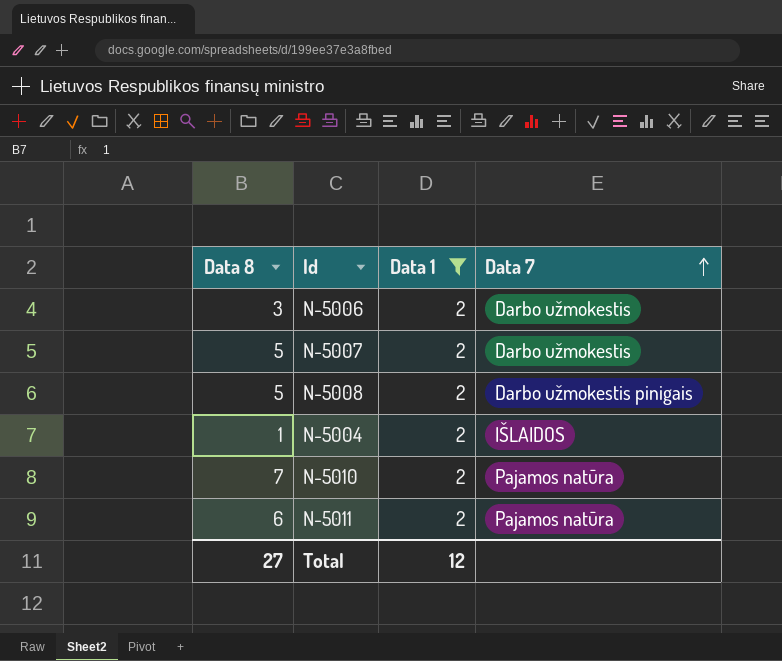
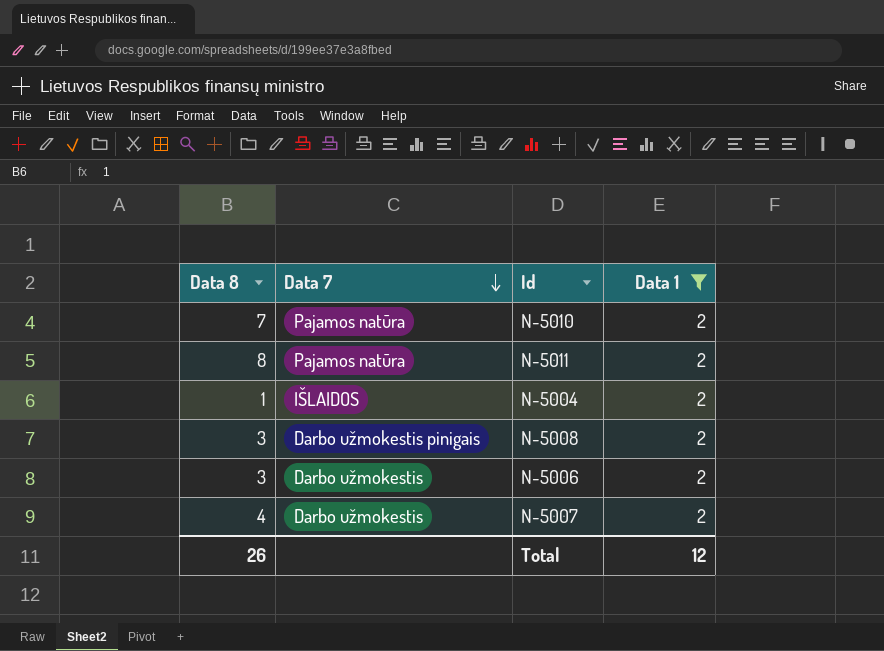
row order: Data 7 ascending -> Data 7 descending
column Data 7 | position: 4 -> 2
N-5011 | Data 8: 6 -> 8
N-5008 | Data 8: 5 -> 3
N-5007 | Data 8: 5 -> 4
Total | Data 8: 27 -> 26

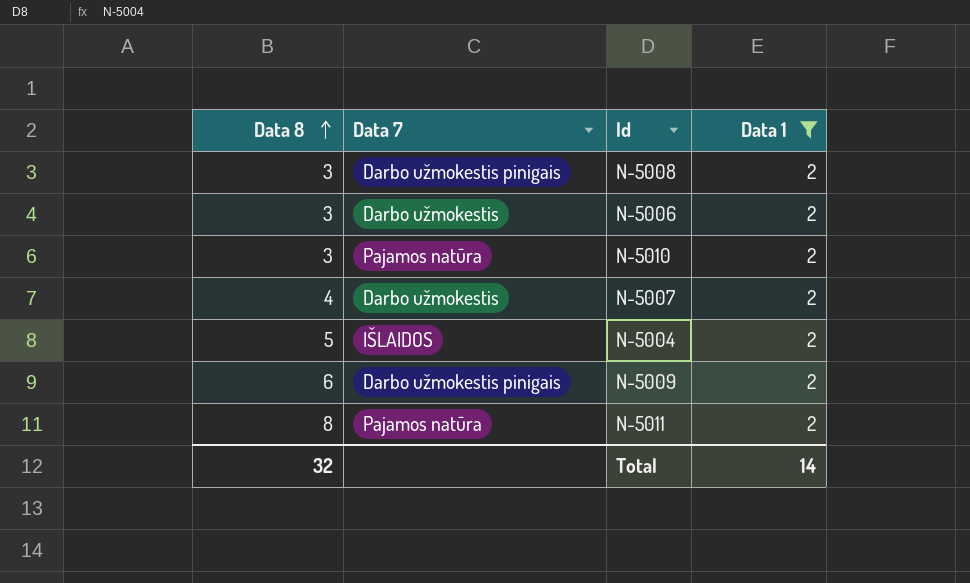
row order: Data 7 descending -> Data 8 ascending
N-5010 | Data 8: 7 -> 3
N-5004 | Data 8: 1 -> 5
row N-5009: none -> 6 | Darbo užmokestis pinigais | 2
Total | Data 8: 26 -> 32
Total | Data 1: 12 -> 14

